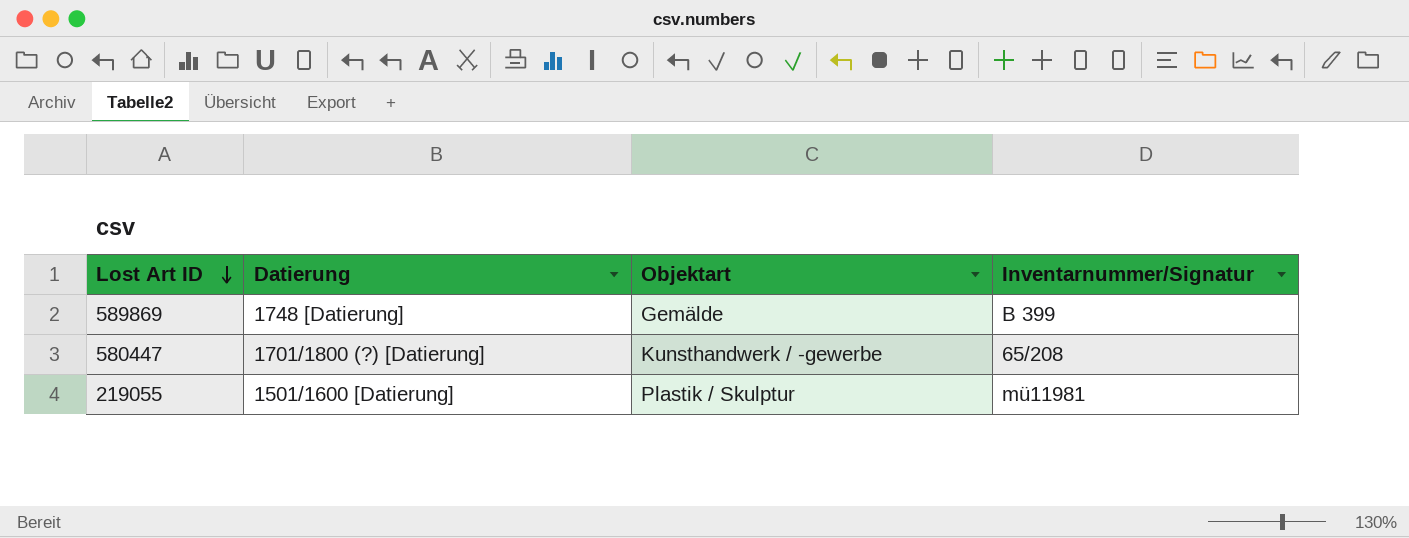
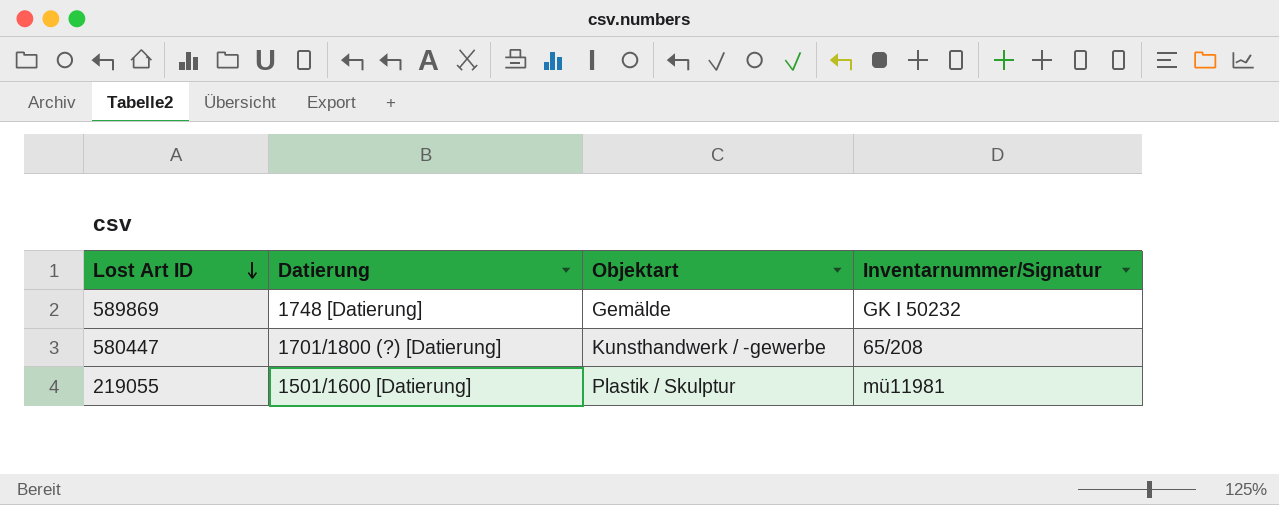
589869 | Inventarnummer/Signatur: B 399 -> GK I 50232

